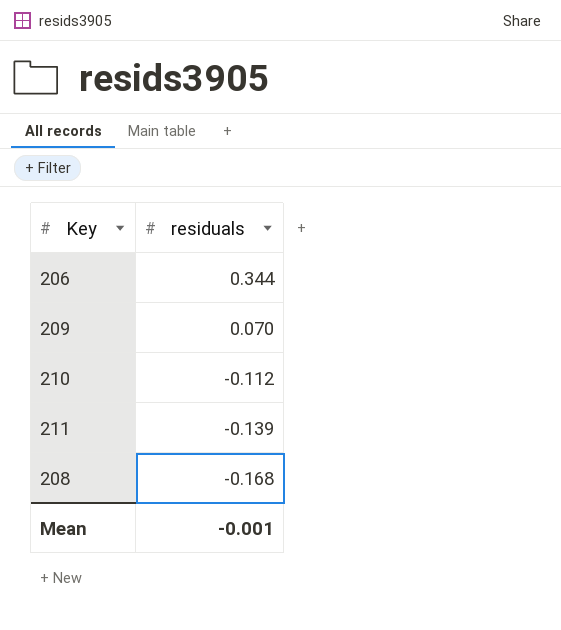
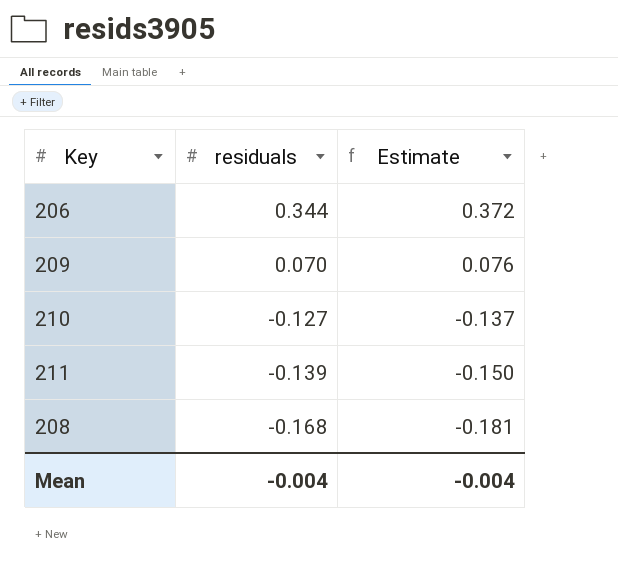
column Estimate | formula: none -> [residuals] * 1.08
210 | residuals: -0.112 -> -0.127
Mean | residuals: -0.001 -> -0.004

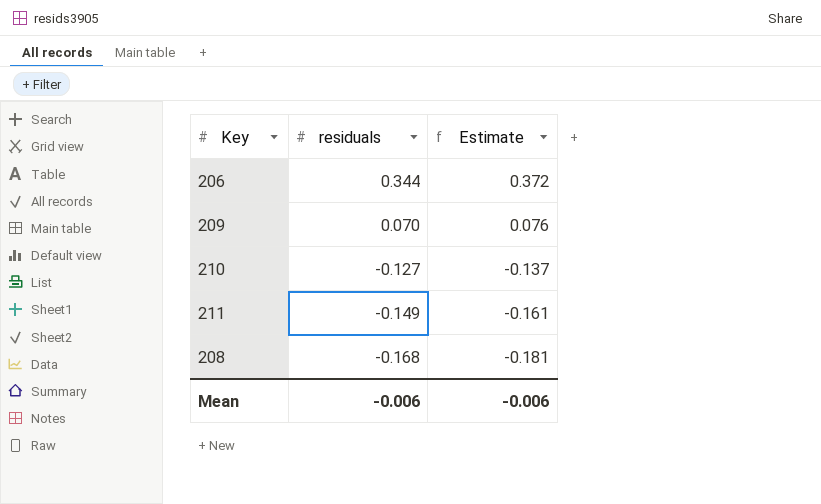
211 | residuals: -0.139 -> -0.149
211 | Estimate: -0.150 -> -0.161
Mean | residuals: -0.004 -> -0.006
Mean | Estimate: -0.004 -> -0.006

